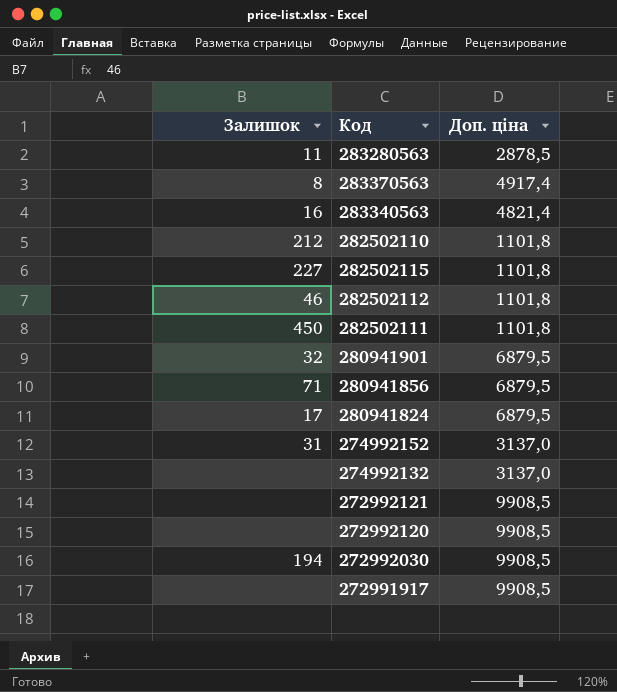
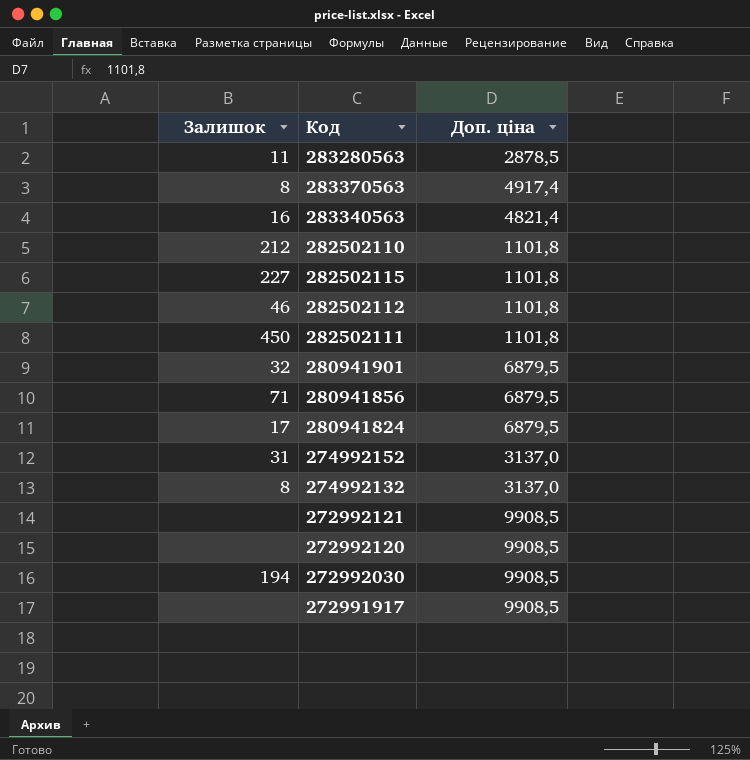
274992132 | Залишок: none -> 8

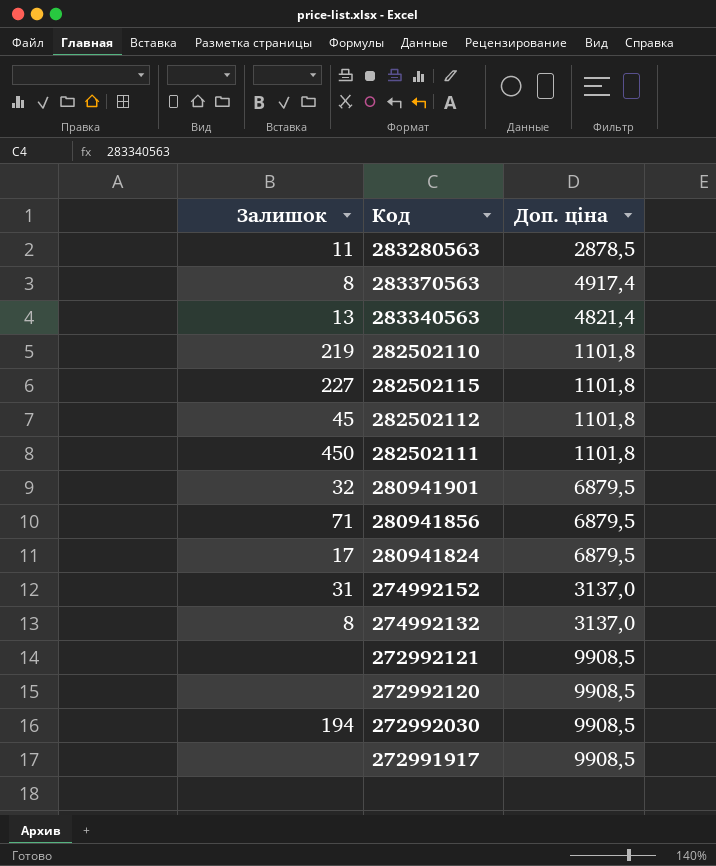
283340563 | Залишок: 16 -> 13
282502110 | Залишок: 212 -> 219
282502112 | Залишок: 46 -> 45

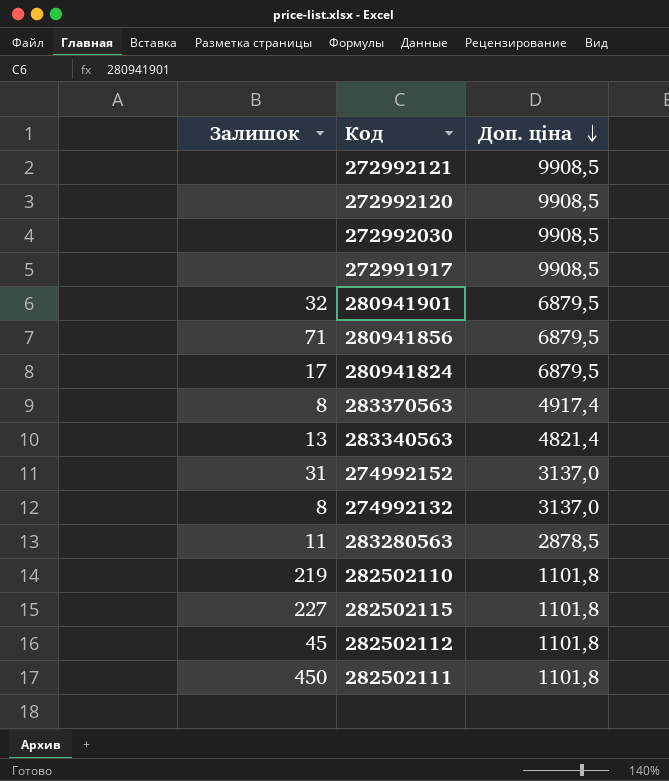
row order: none -> Доп. ціна descending
272992030 | Залишок: 194 -> none

